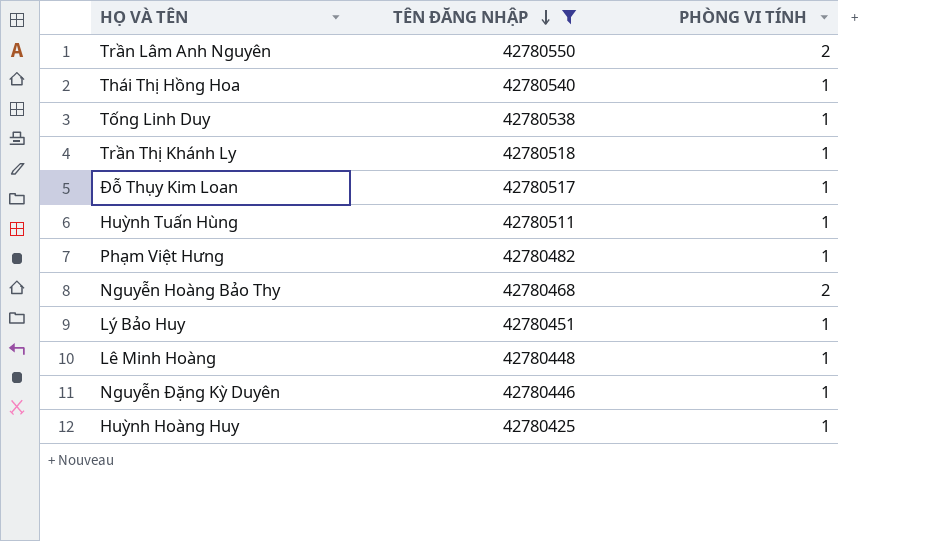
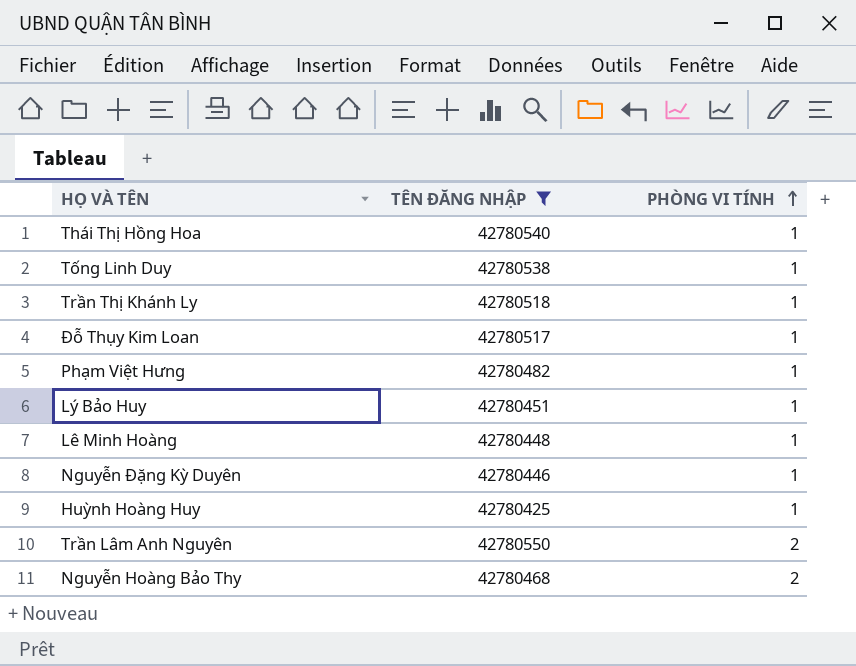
row order: TÊN ĐĂNG NHẬP descending -> PHÒNG VI TÍNH ascending
row Huỳnh Tuấn Hùng: 42780511 | 1 -> none

